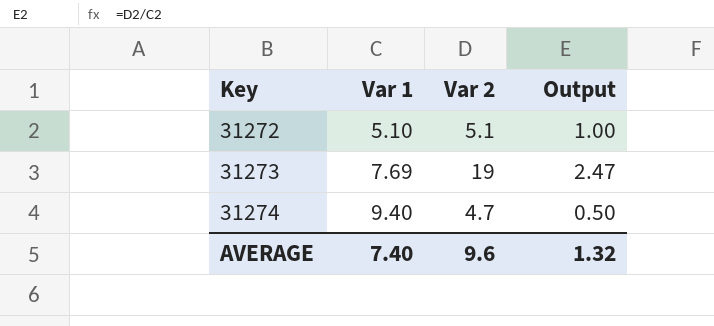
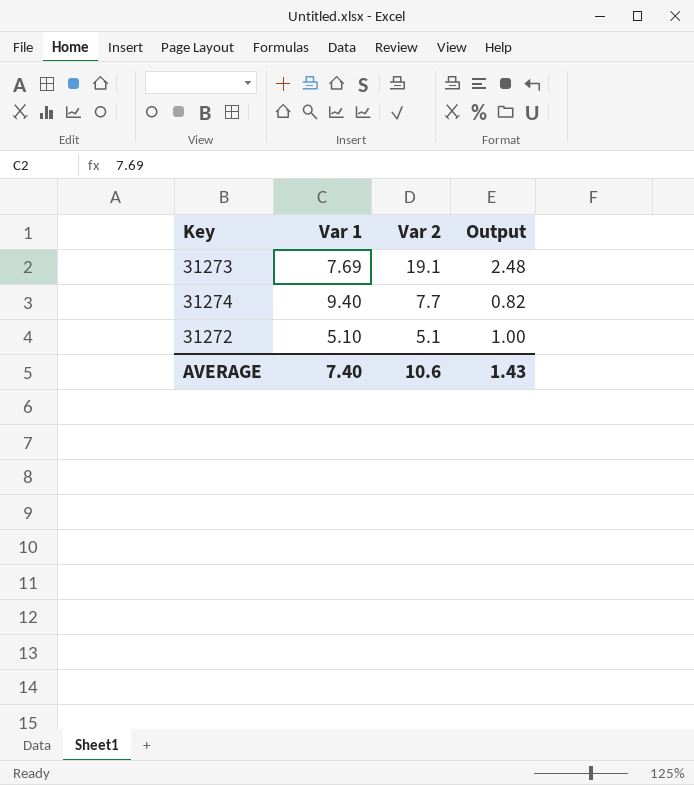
row order: Key ascending -> Var 2 descending
31273 | Var 2: 19 -> 19.1
31273 | Output: 2.47 -> 2.48
31274 | Var 2: 4.7 -> 7.7
31274 | Output: 0.50 -> 0.82
AVERAGE | Var 2: 9.6 -> 10.6
AVERAGE | Output: 1.32 -> 1.43

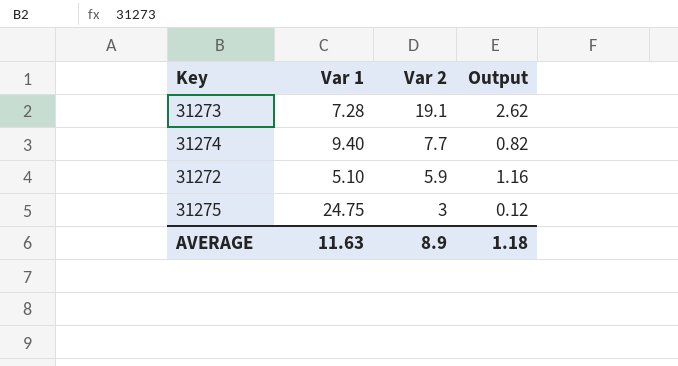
31273 | Var 1: 7.69 -> 7.28
31273 | Output: 2.48 -> 2.62
31272 | Var 2: 5.1 -> 5.9
31272 | Output: 1.00 -> 1.16
row 31275: none -> 24.75 | 3 | 0.12
AVERAGE | Var 1: 7.40 -> 11.63
AVERAGE | Var 2: 10.6 -> 8.9
AVERAGE | Output: 1.43 -> 1.18

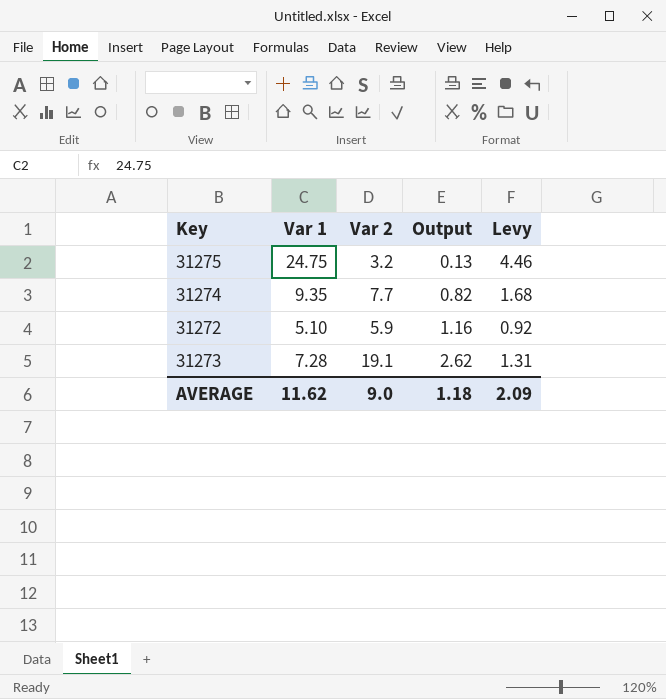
row order: Var 2 descending -> Output ascending
column Levy | formula: none -> [Var 1] * 0.18
31275 | Var 2: 3 -> 3.2
31275 | Output: 0.12 -> 0.13
31274 | Var 1: 9.40 -> 9.35
AVERAGE | Var 1: 11.63 -> 11.62
AVERAGE | Var 2: 8.9 -> 9.0

